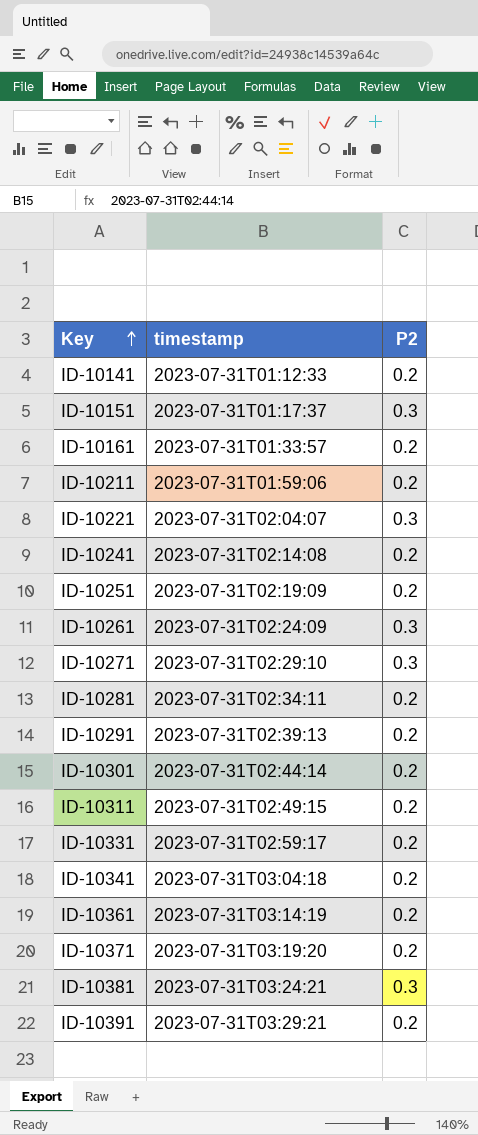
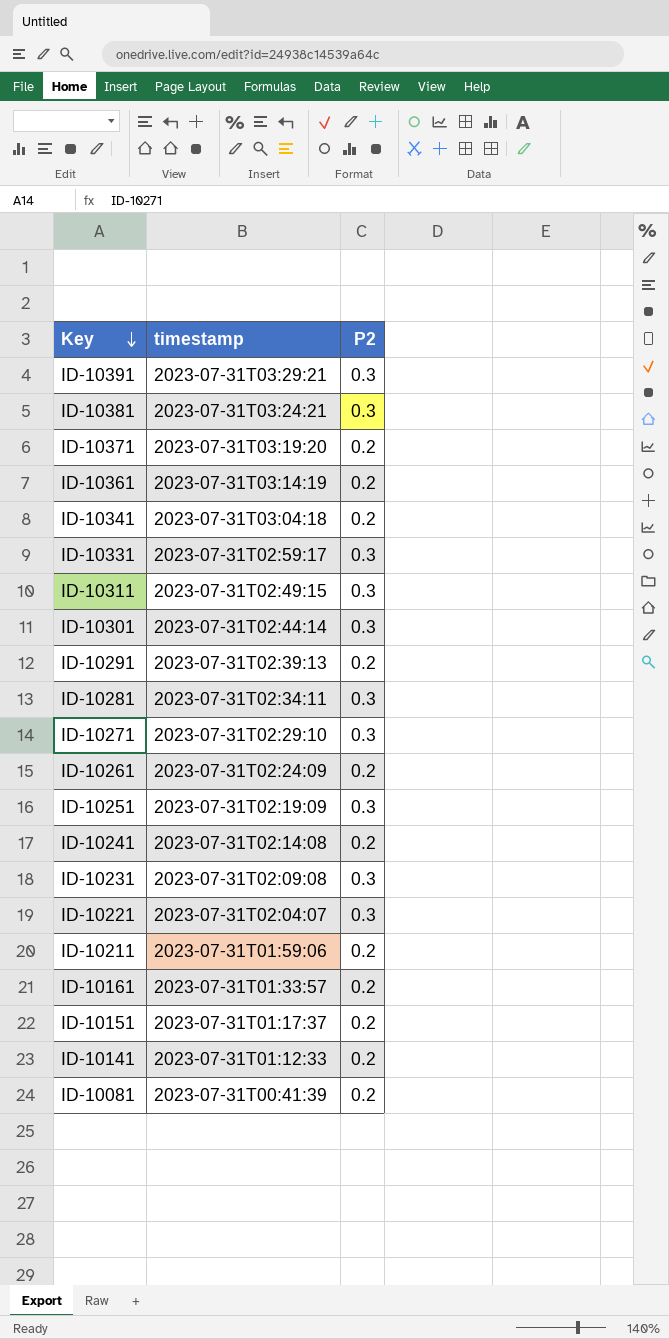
row order: Key ascending -> Key descending
ID-10391 | P2: 0.2 -> 0.3
ID-10331 | P2: 0.2 -> 0.3
ID-10311 | P2: 0.2 -> 0.3
ID-10301 | P2: 0.2 -> 0.3
ID-10281 | P2: 0.2 -> 0.3
ID-10261 | P2: 0.3 -> 0.2
ID-10251 | P2: 0.2 -> 0.3
row ID-10231: none -> 2023-07-31T02:09:08 | 0.3
ID-10151 | P2: 0.3 -> 0.2
row ID-10081: none -> 2023-07-31T00:41:39 | 0.2

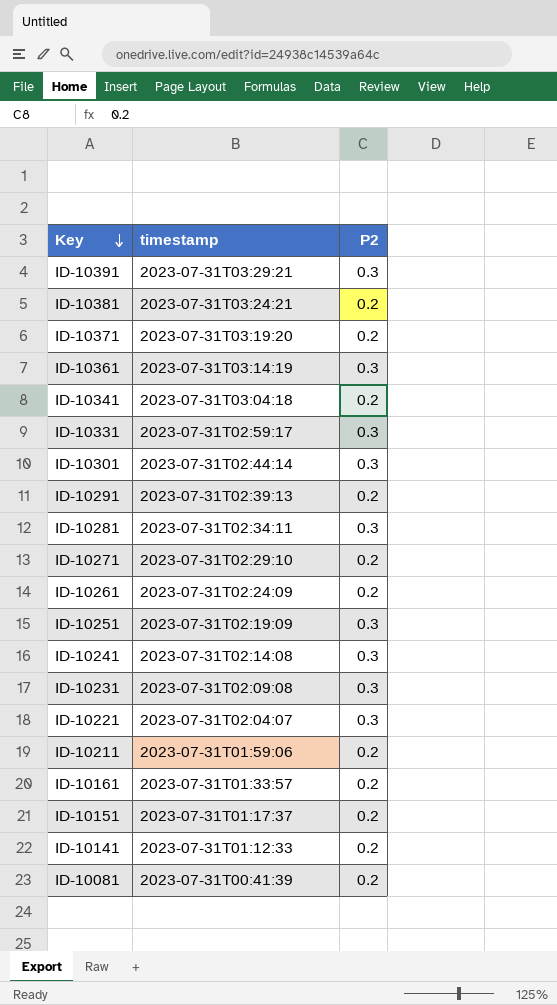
row ID-10311: 2023-07-31T02:49:15 | 0.3 -> none
ID-10381 | P2: 0.3 -> 0.2
ID-10361 | P2: 0.2 -> 0.3
ID-10271 | P2: 0.3 -> 0.2
ID-10241 | P2: 0.2 -> 0.3

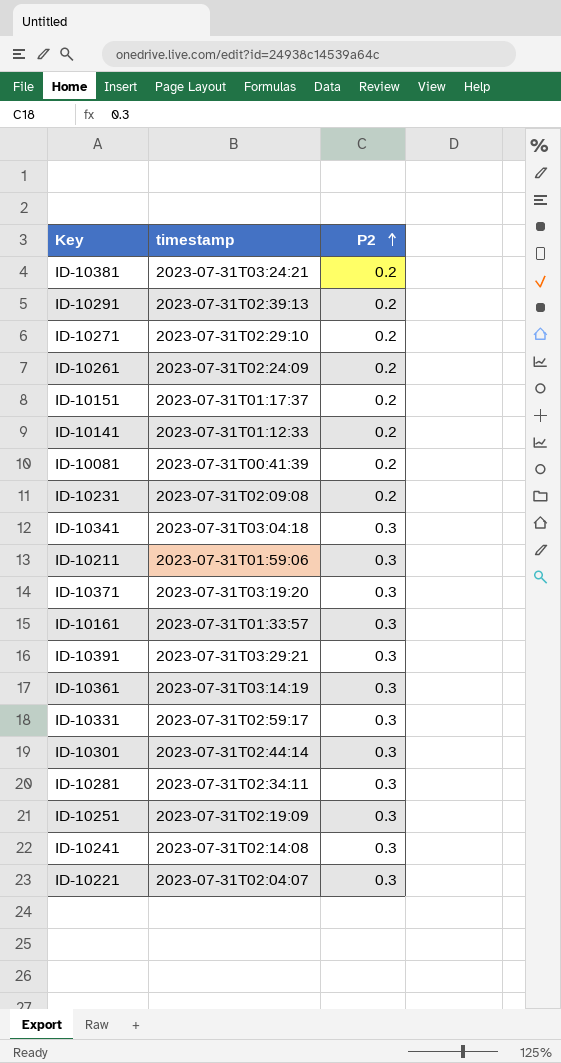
row order: Key descending -> P2 ascending
ID-10231 | P2: 0.3 -> 0.2
ID-10341 | P2: 0.2 -> 0.3
ID-10211 | P2: 0.2 -> 0.3
ID-10371 | P2: 0.2 -> 0.3
ID-10161 | P2: 0.2 -> 0.3

